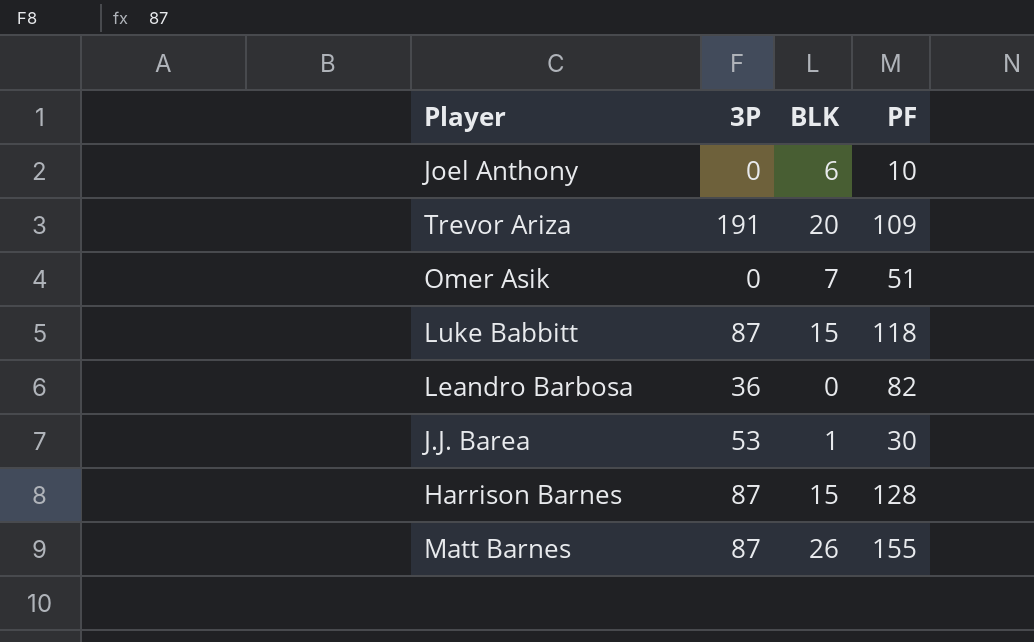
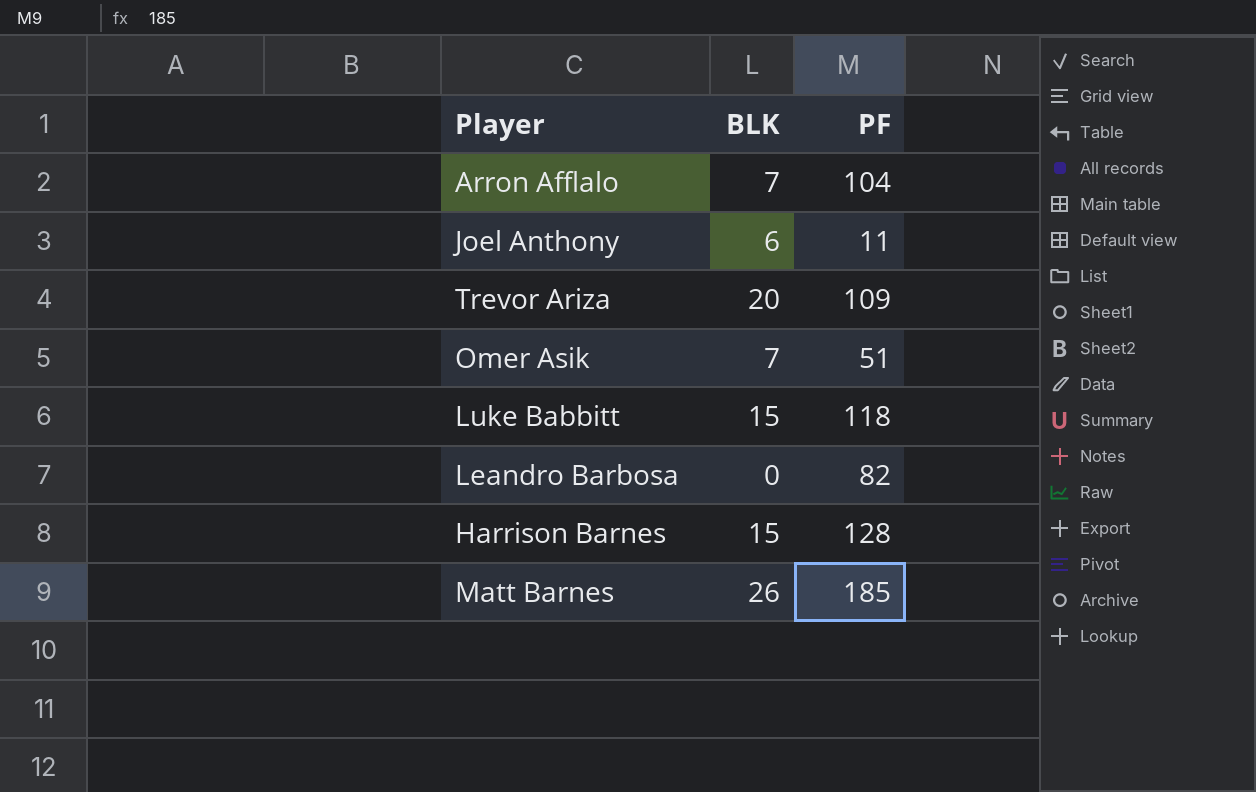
column 3P | position: 2 -> none
row J.J. Barea: 53 | 1 | 30 -> none
row Arron Afflalo: none -> 7 | 104
Joel Anthony | PF: 10 -> 11
Matt Barnes | PF: 155 -> 185

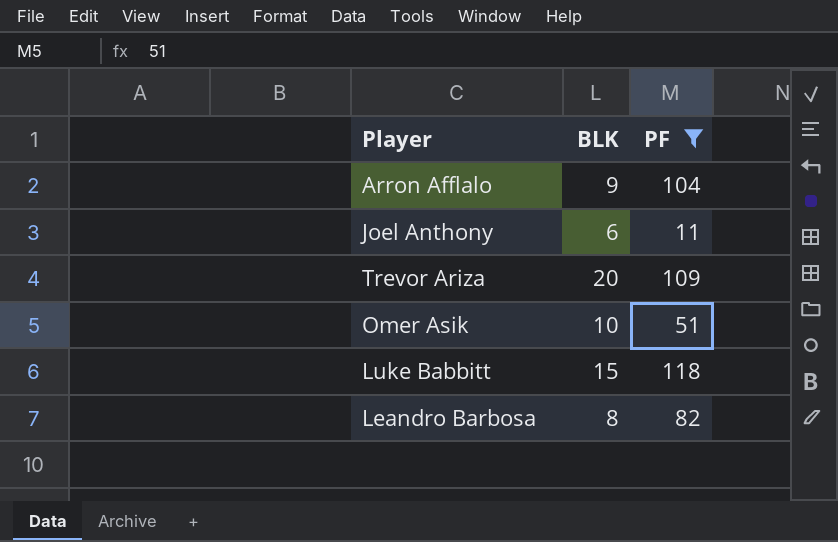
filter: none -> PF <= 118
Arron Afflalo | BLK: 7 -> 9
Omer Asik | BLK: 7 -> 10
Leandro Barbosa | BLK: 0 -> 8

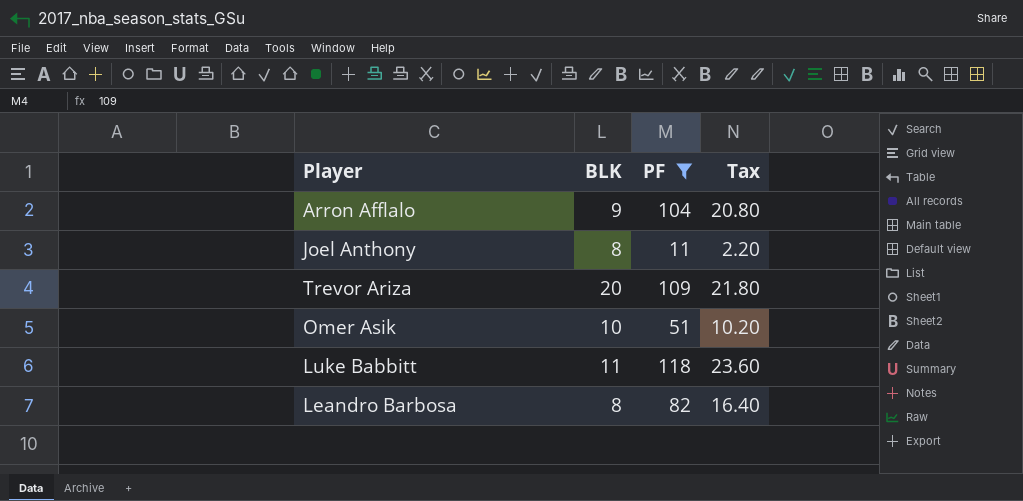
column Tax | formula: none -> [PF] * 0.2
Joel Anthony | BLK: 6 -> 8
Luke Babbitt | BLK: 15 -> 11

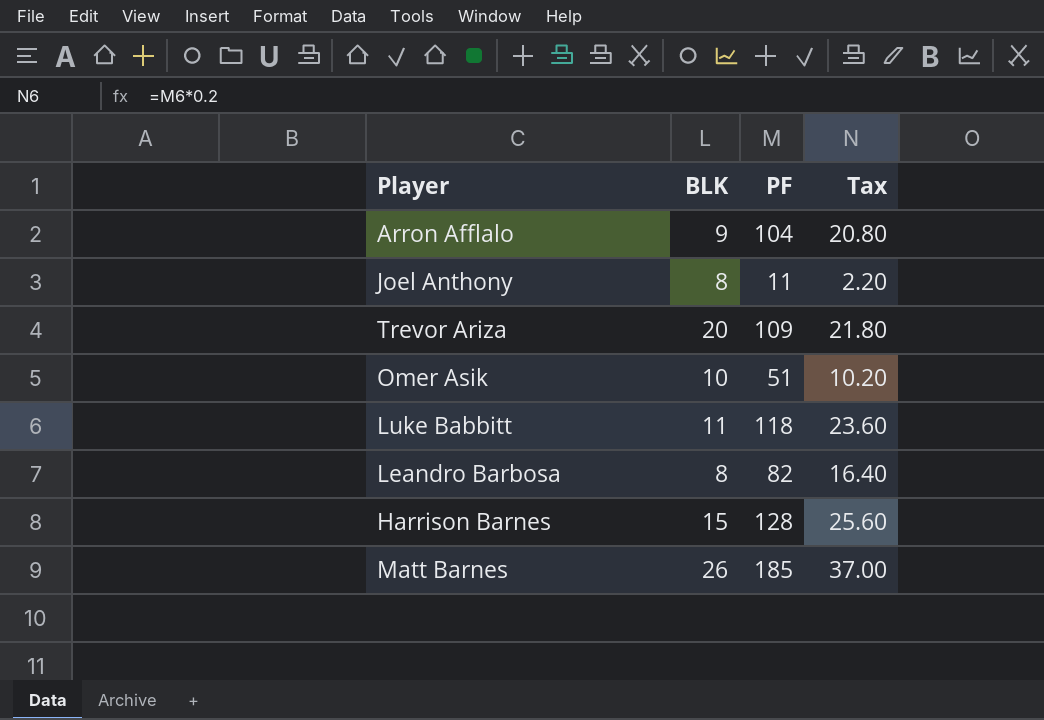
filter: PF <= 118 -> none

